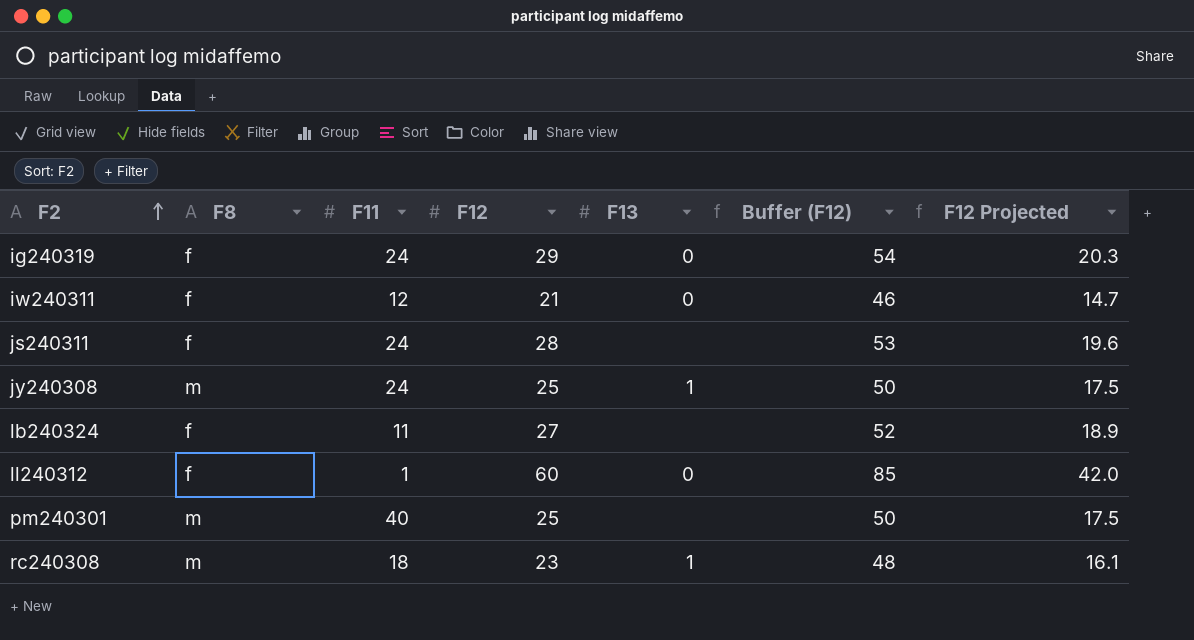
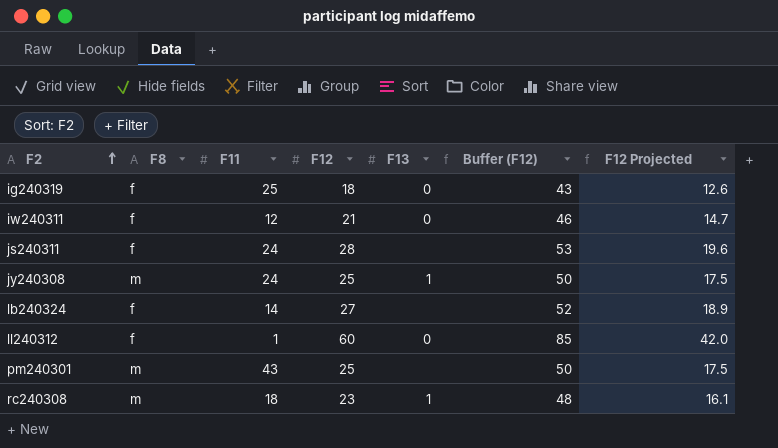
ig240319 | F11: 24 -> 25
ig240319 | F12: 29 -> 18
ig240319 | Buffer (F12): 54 -> 43
ig240319 | F12 Projected: 20.3 -> 12.6
lb240324 | F11: 11 -> 14
pm240301 | F11: 40 -> 43

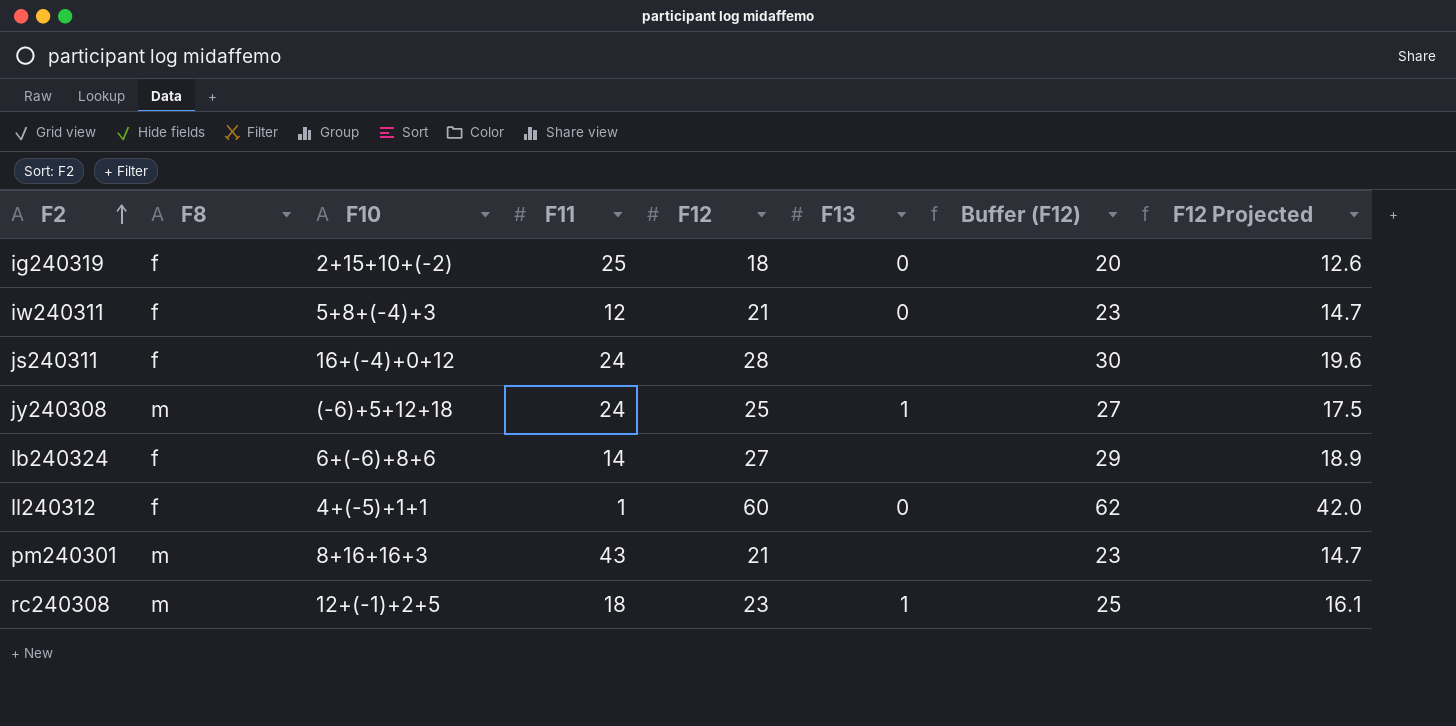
column F10 | position: none -> 3
column Buffer (F12) | formula: [F12] + 25 -> [F12] + 2
pm240301 | F12: 25 -> 21
pm240301 | F12 Projected: 17.5 -> 14.7

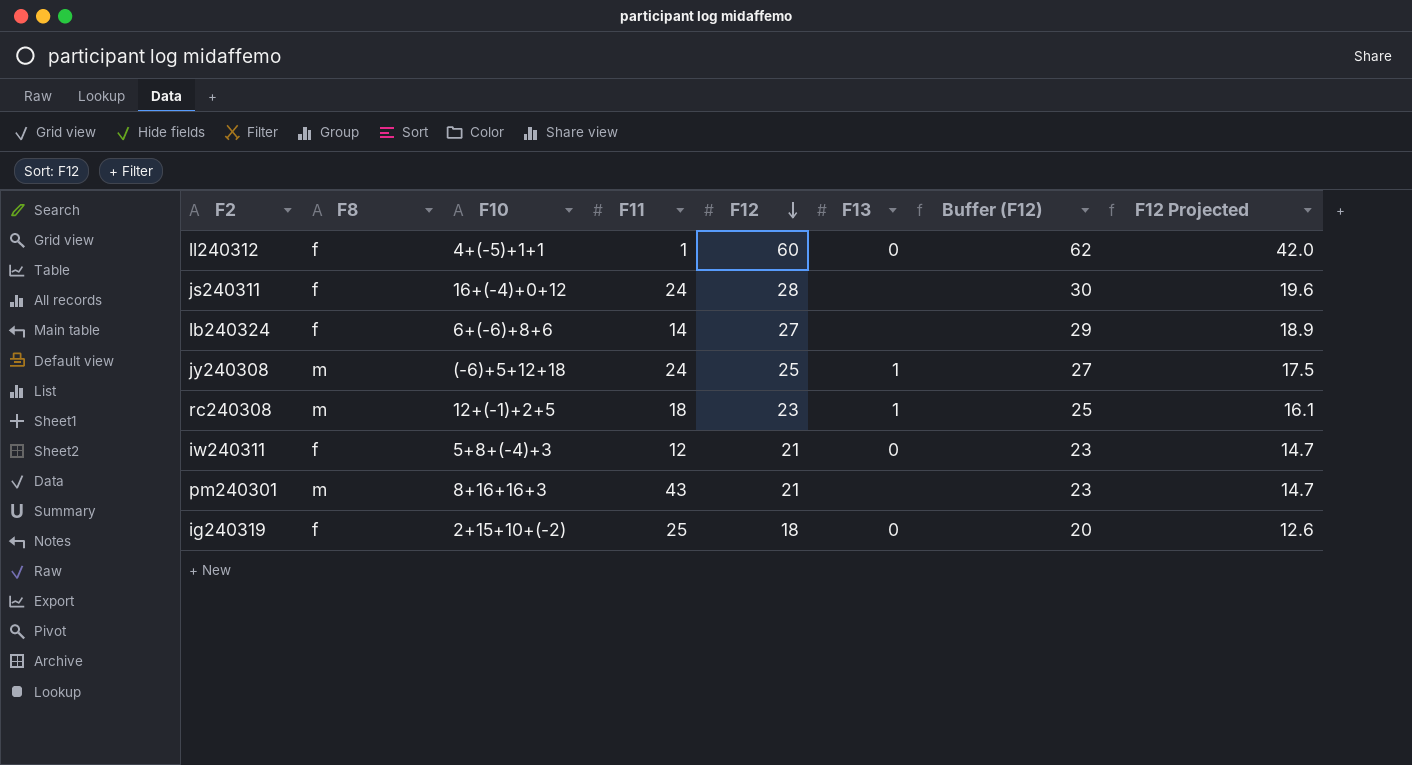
row order: F2 ascending -> F12 descending

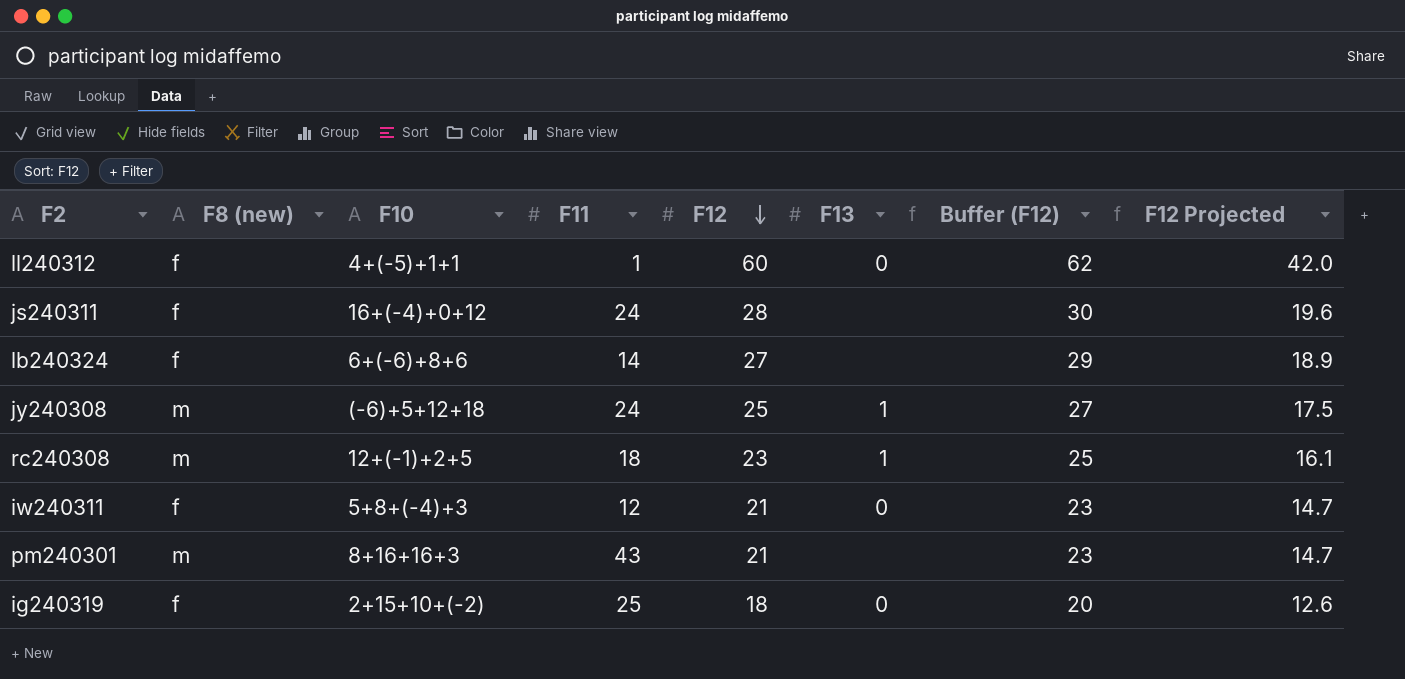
column name: F8 -> F8 (new)

